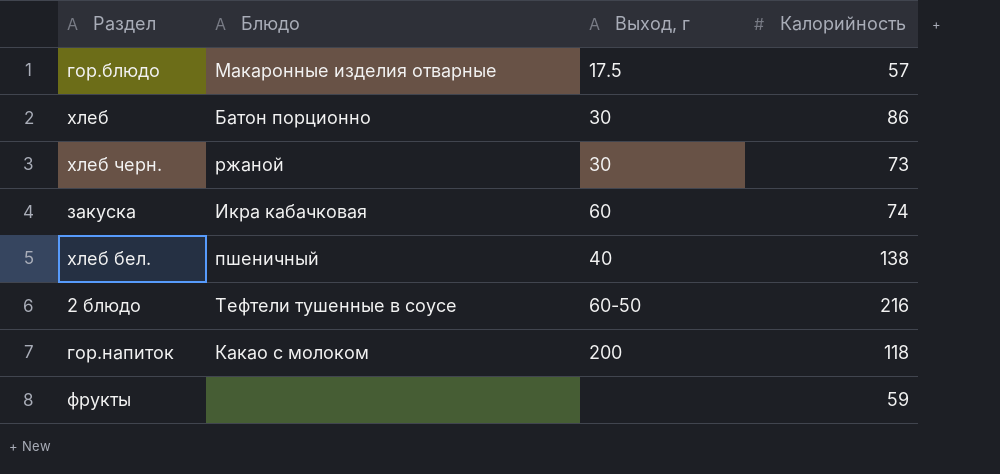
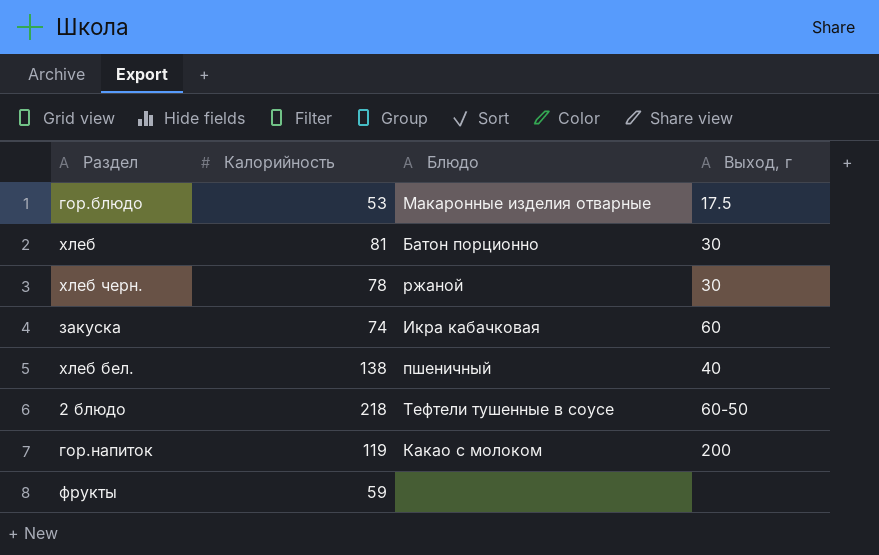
column Калорийность | position: 4 -> 2
гор.блюдо | Калорийность: 57 -> 53
хлеб | Калорийность: 86 -> 81
хлеб черн. | Калорийность: 73 -> 78
2 блюдо | Калорийность: 216 -> 218
гор.напиток | Калорийность: 118 -> 119

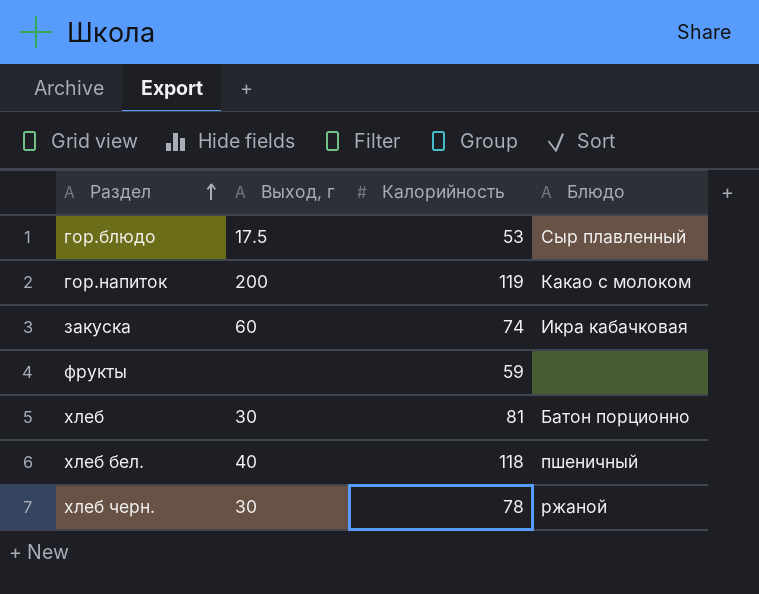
row order: none -> Раздел ascending
column Выход, г | position: 4 -> 2
row 2 блюдо: 218 | Тефтели тушенные в соусе | 60-50 -> none
гор.блюдо | Блюдо: Макаронные изделия отварные -> Сыр плавленный
хлеб бел. | Калорийность: 138 -> 118

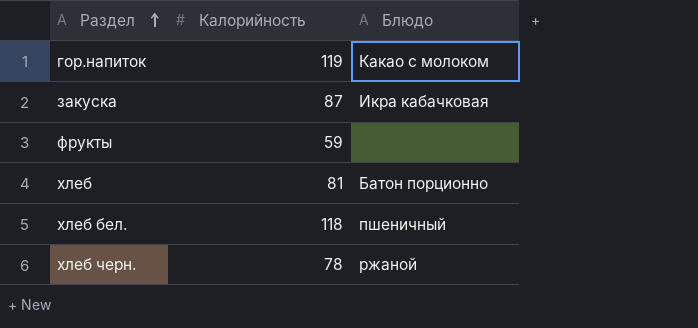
column Выход, г | position: 2 -> none
row гор.блюдо: 17.5 | 53 | Сыр плавленный -> none
закуска | Калорийность: 74 -> 87

